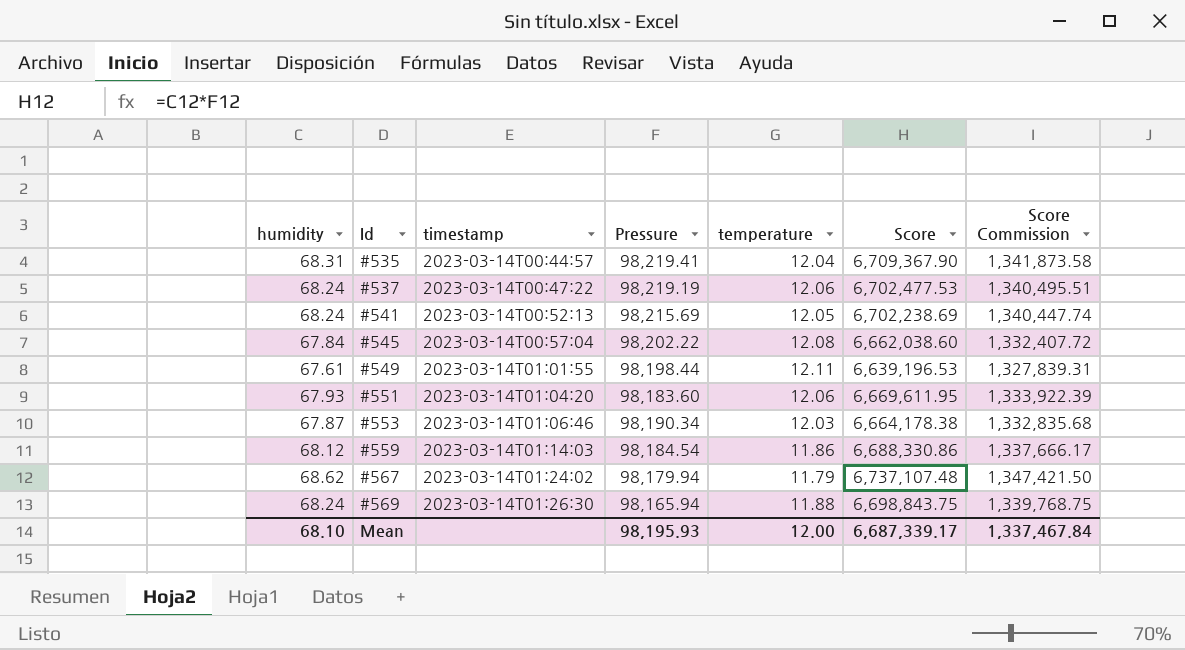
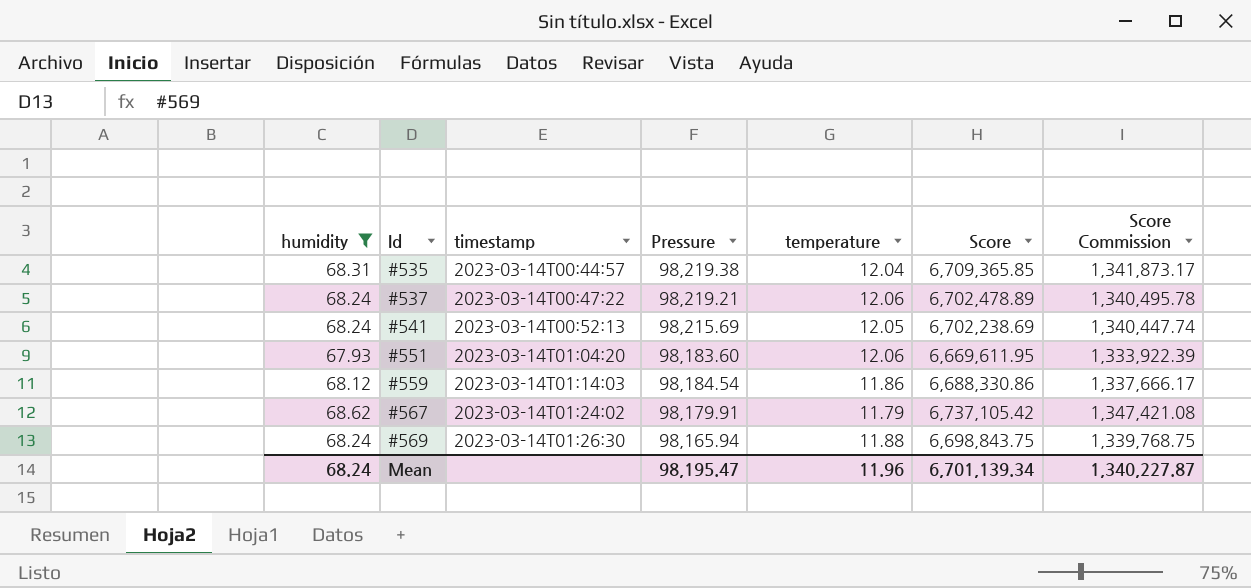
filter: none -> humidity >= 67.93
#535 | Pressure: 98,219.41 -> 98,219.38
#535 | Score: 6,709,367.90 -> 6,709,365.85
#535 | Score Commission: 1,341,873.58 -> 1,341,873.17
#537 | Pressure: 98,219.19 -> 98,219.21
#537 | Score: 6,702,477.53 -> 6,702,478.89
#537 | Score Commission: 1,340,495.51 -> 1,340,495.78
#567 | Pressure: 98,179.94 -> 98,179.91
#567 | Score: 6,737,107.48 -> 6,737,105.42
#567 | Score Commission: 1,347,421.50 -> 1,347,421.08
Mean | humidity: 68.10 -> 68.24
Mean | Pressure: 98,195.93 -> 98,195.47
Mean | temperature: 12.00 -> 11.96
Mean | Score: 6,687,339.17 -> 6,701,139.34
Mean | Score Commission: 1,337,467.84 -> 1,340,227.87

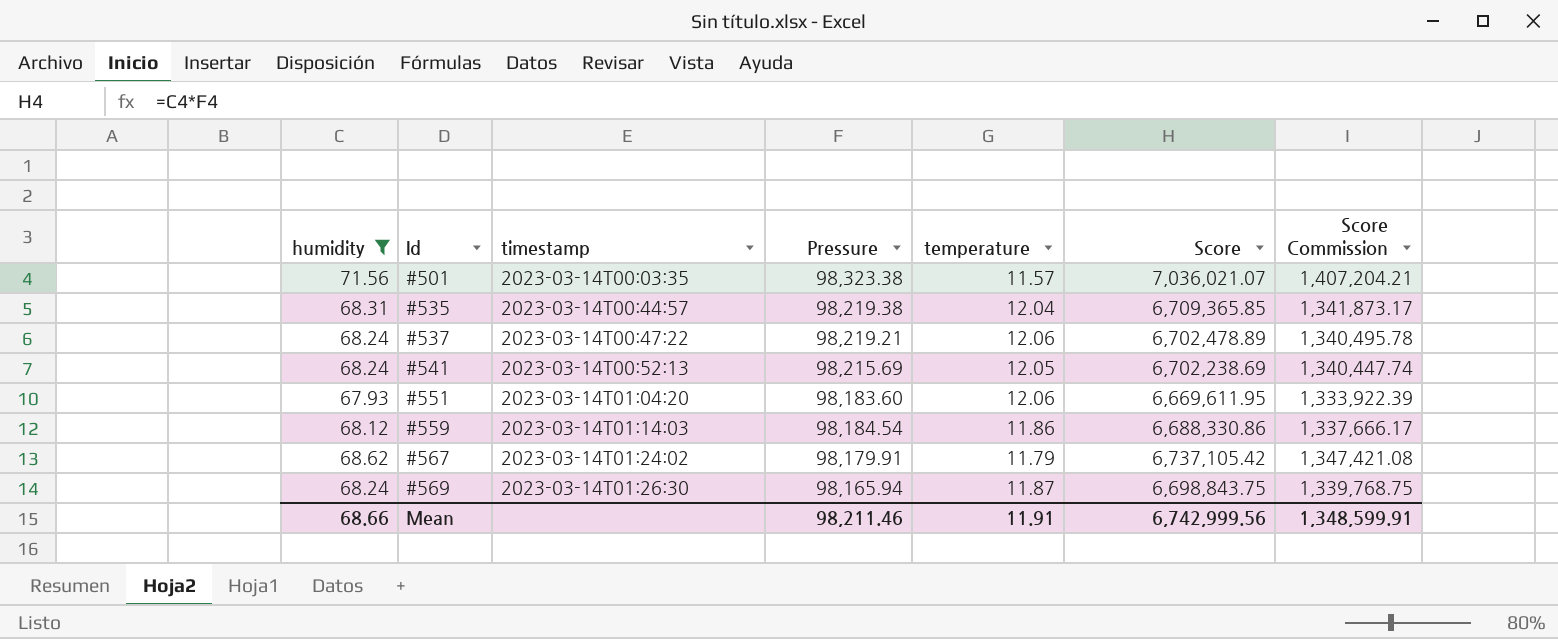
row #501: none -> 71.56 | 2023-03-14T00:03:35 | 98,323.38 | 11.57 | 7,036,021.07 | 1,407,204.21
#569 | temperature: 11.88 -> 11.87
Mean | humidity: 68.24 -> 68.66
Mean | Pressure: 98,195.47 -> 98,211.46
Mean | temperature: 11.96 -> 11.91
Mean | Score: 6,701,139.34 -> 6,742,999.56
Mean | Score Commission: 1,340,227.87 -> 1,348,599.91

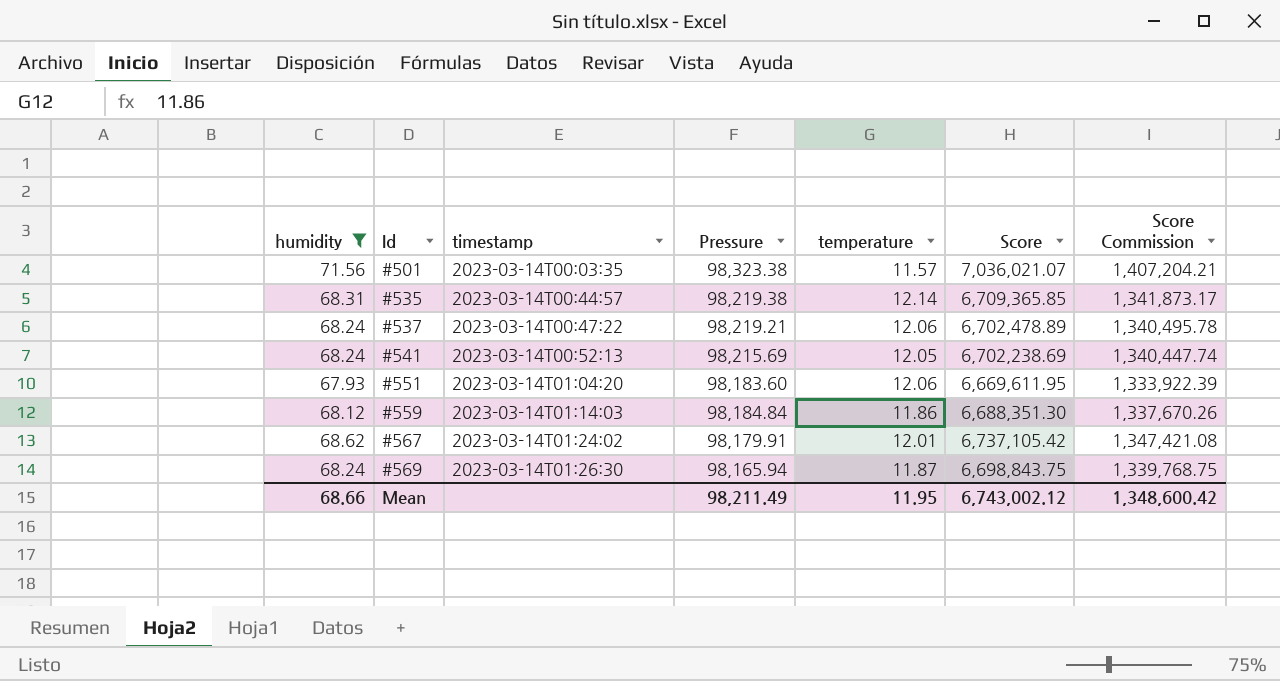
#535 | temperature: 12.04 -> 12.14
#559 | Pressure: 98,184.54 -> 98,184.84
#559 | Score: 6,688,330.86 -> 6,688,351.30
#559 | Score Commission: 1,337,666.17 -> 1,337,670.26
#567 | temperature: 11.79 -> 12.01
Mean | Pressure: 98,211.46 -> 98,211.49
Mean | temperature: 11.91 -> 11.95
Mean | Score: 6,742,999.56 -> 6,743,002.12
Mean | Score Commission: 1,348,599.91 -> 1,348,600.42

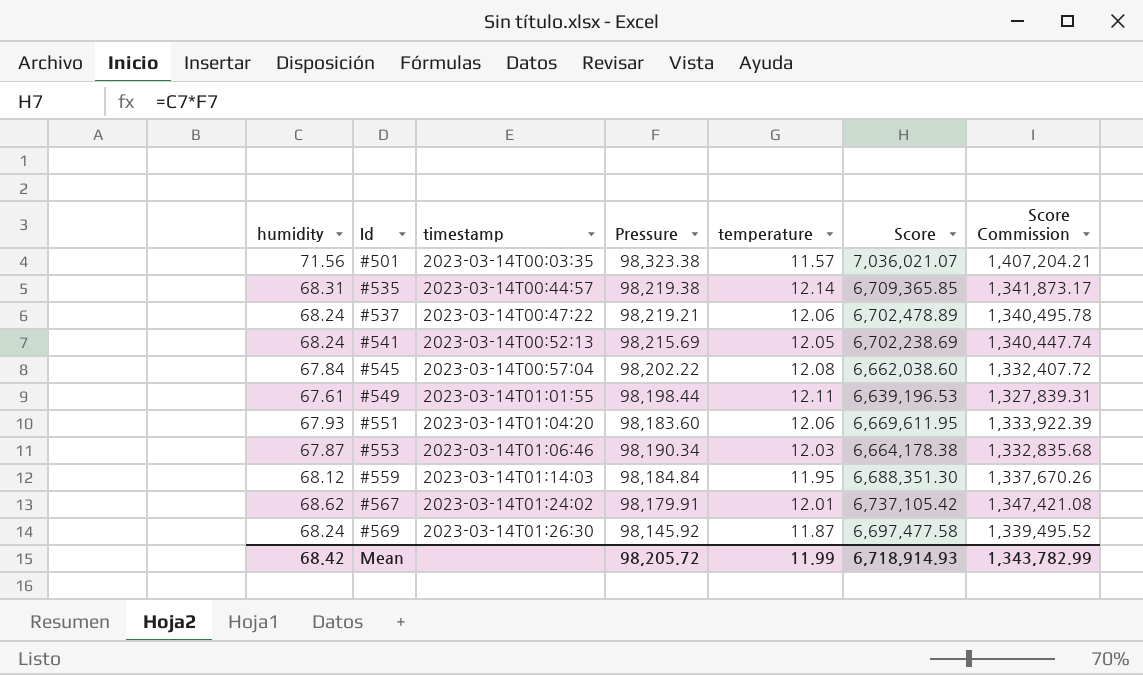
filter: humidity >= 67.93 -> none
#559 | temperature: 11.86 -> 11.95
#569 | Pressure: 98,165.94 -> 98,145.92
#569 | Score: 6,698,843.75 -> 6,697,477.58
#569 | Score Commission: 1,339,768.75 -> 1,339,495.52
Mean | humidity: 68.66 -> 68.42
Mean | Pressure: 98,211.49 -> 98,205.72
Mean | temperature: 11.95 -> 11.99
Mean | Score: 6,743,002.12 -> 6,718,914.93
Mean | Score Commission: 1,348,600.42 -> 1,343,782.99

